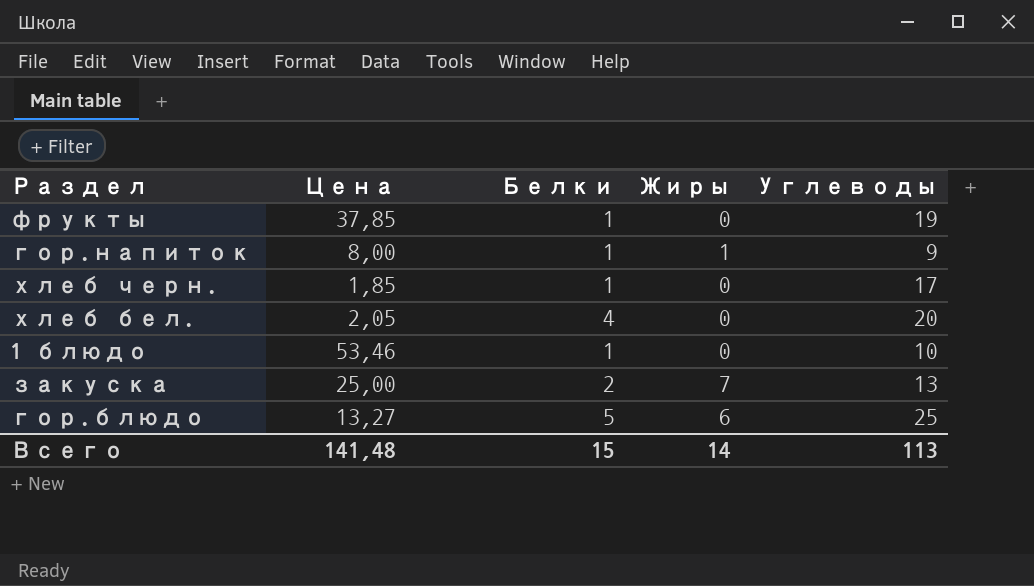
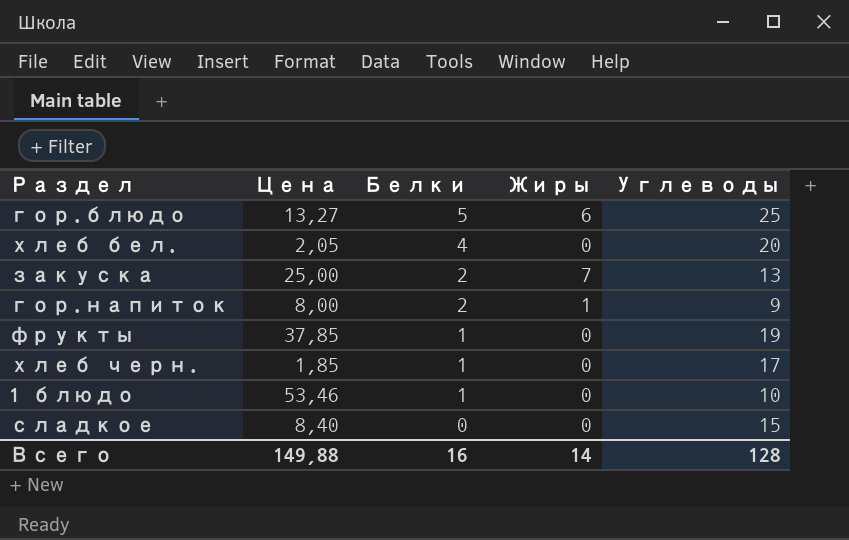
row order: none -> Белки descending
гор.напиток | Белки: 1 -> 2
row сладкое: none -> 8,40 | 0 | 0 | 15
Всего | Цена: 141,48 -> 149,88
Всего | Белки: 15 -> 16
Всего | Углеводы: 113 -> 128

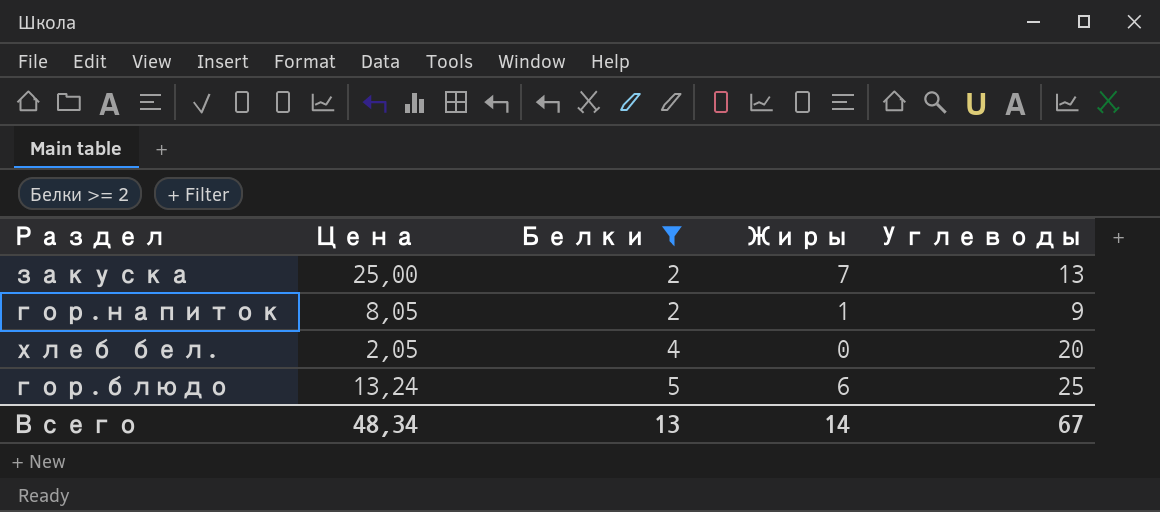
filter: none -> Белки >= 2
row order: Белки descending -> Белки ascending
гор.напиток | Цена: 8,00 -> 8,05
гор.блюдо | Цена: 13,27 -> 13,24
Всего | Цена: 149,88 -> 48,34
Всего | Белки: 16 -> 13
Всего | Углеводы: 128 -> 67

